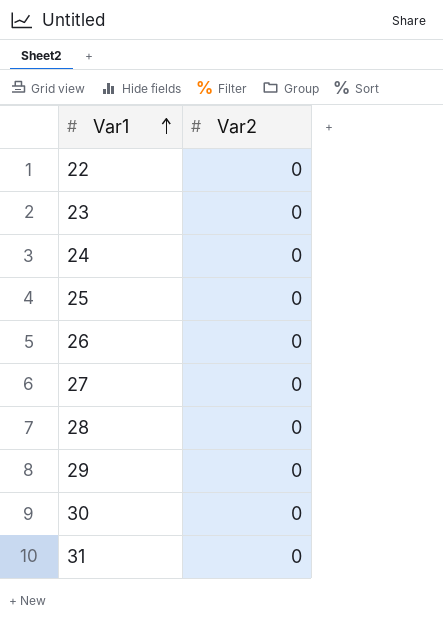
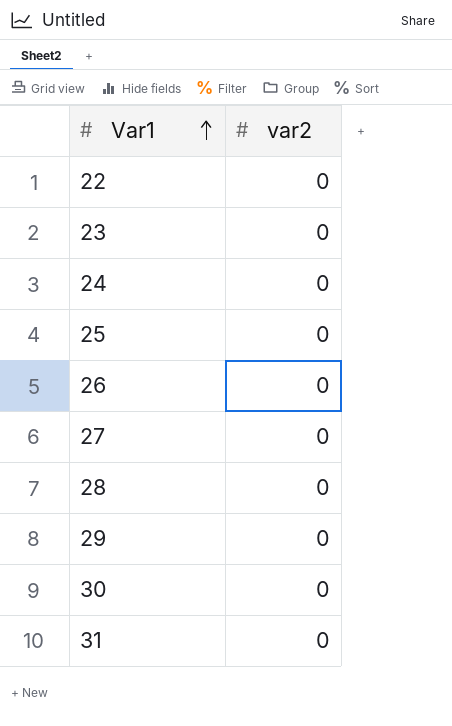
column name: Var2 -> var2

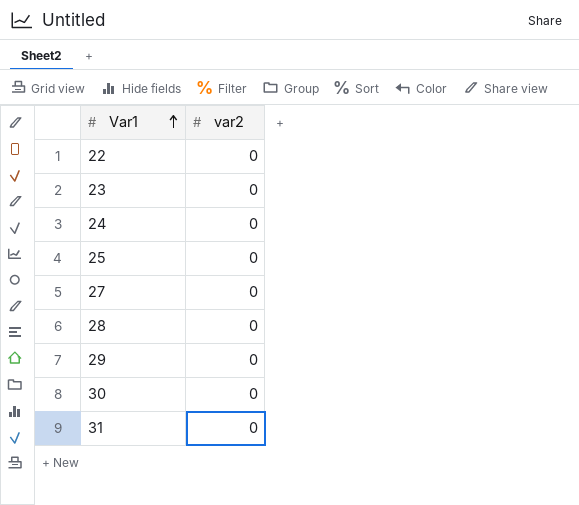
row 26: 0 -> none

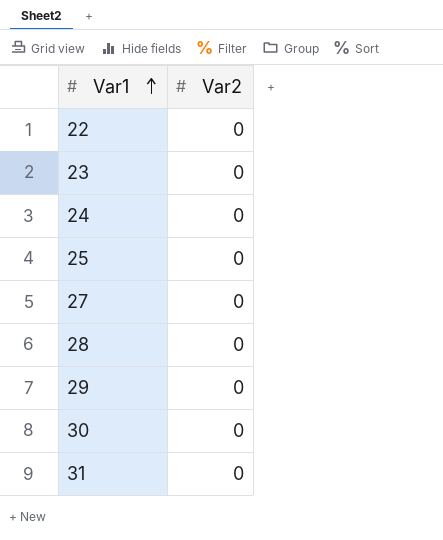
column name: var2 -> Var2

